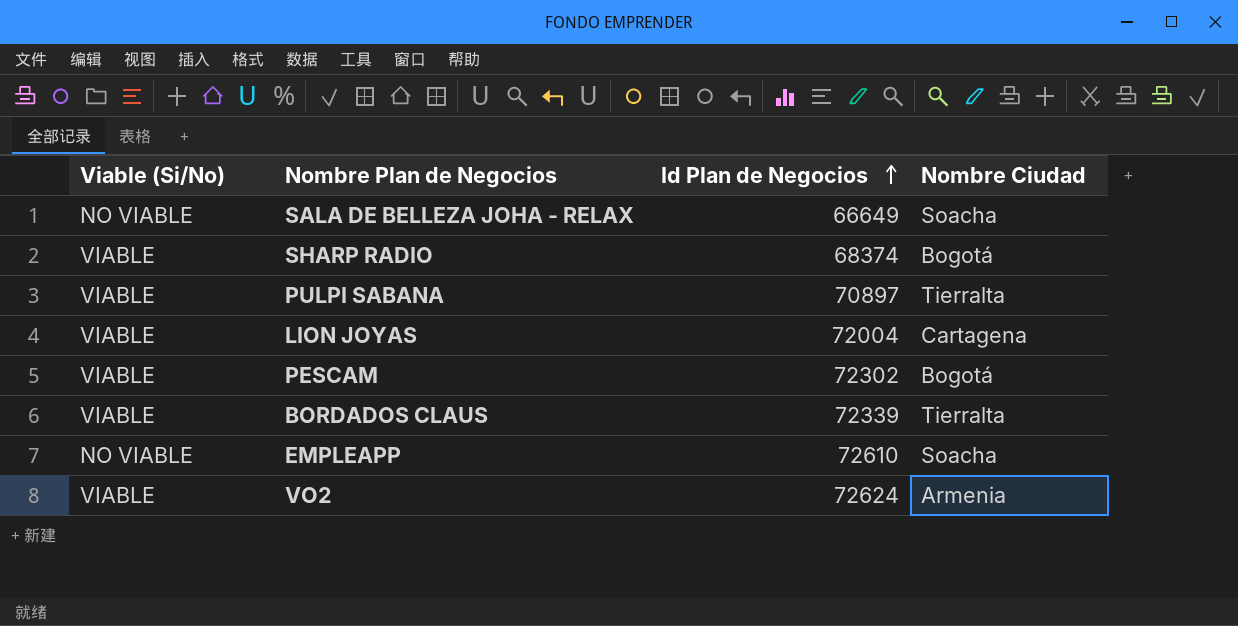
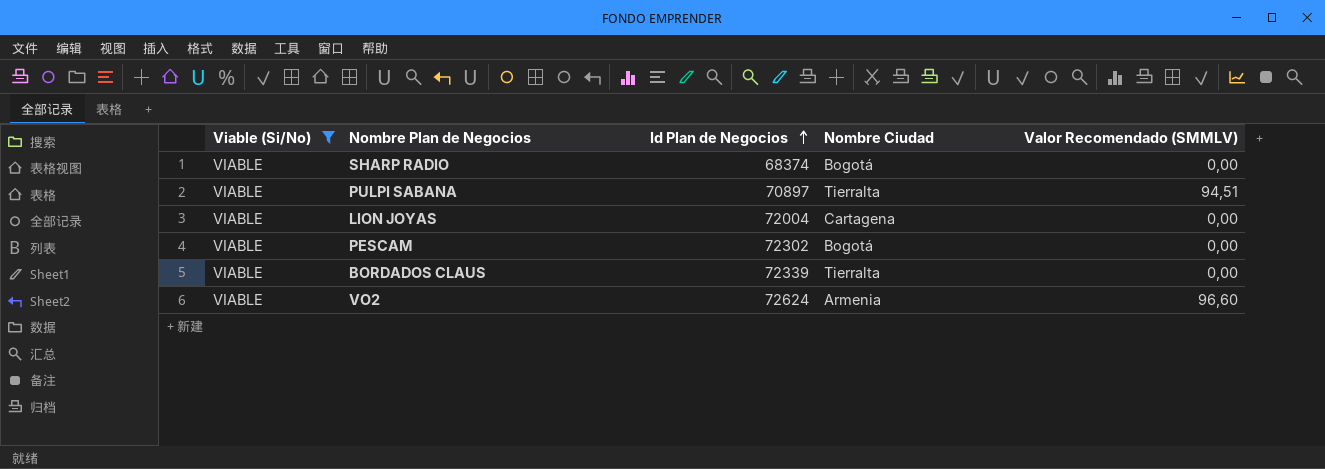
filter: none -> Viable (Si/No) = VIABLE
column Valor Recomendado (SMMLV) | position: none -> 5

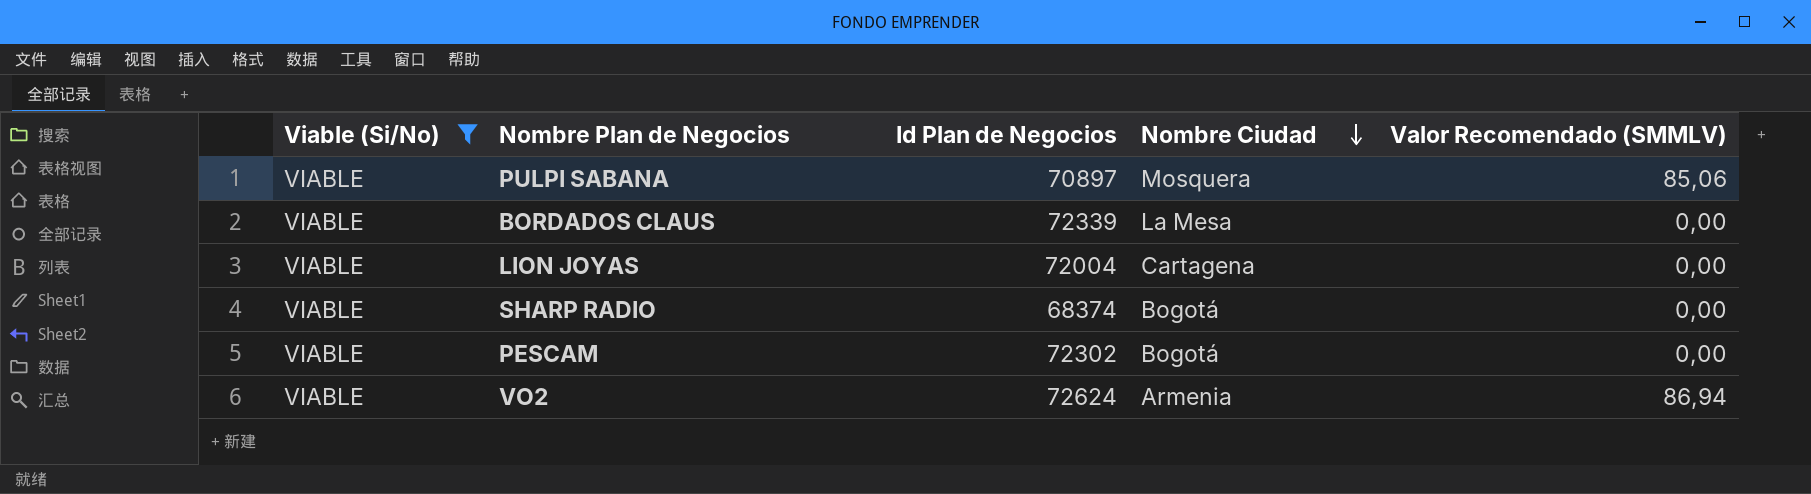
row order: Id Plan de Negocios ascending -> Nombre Ciudad descending
PULPI SABANA | Nombre Ciudad: Tierralta -> Mosquera
PULPI SABANA | Valor Recomendado (SMMLV): 94,51 -> 85,06
BORDADOS CLAUS | Nombre Ciudad: Tierralta -> La Mesa
VO2 | Valor Recomendado (SMMLV): 96,60 -> 86,94

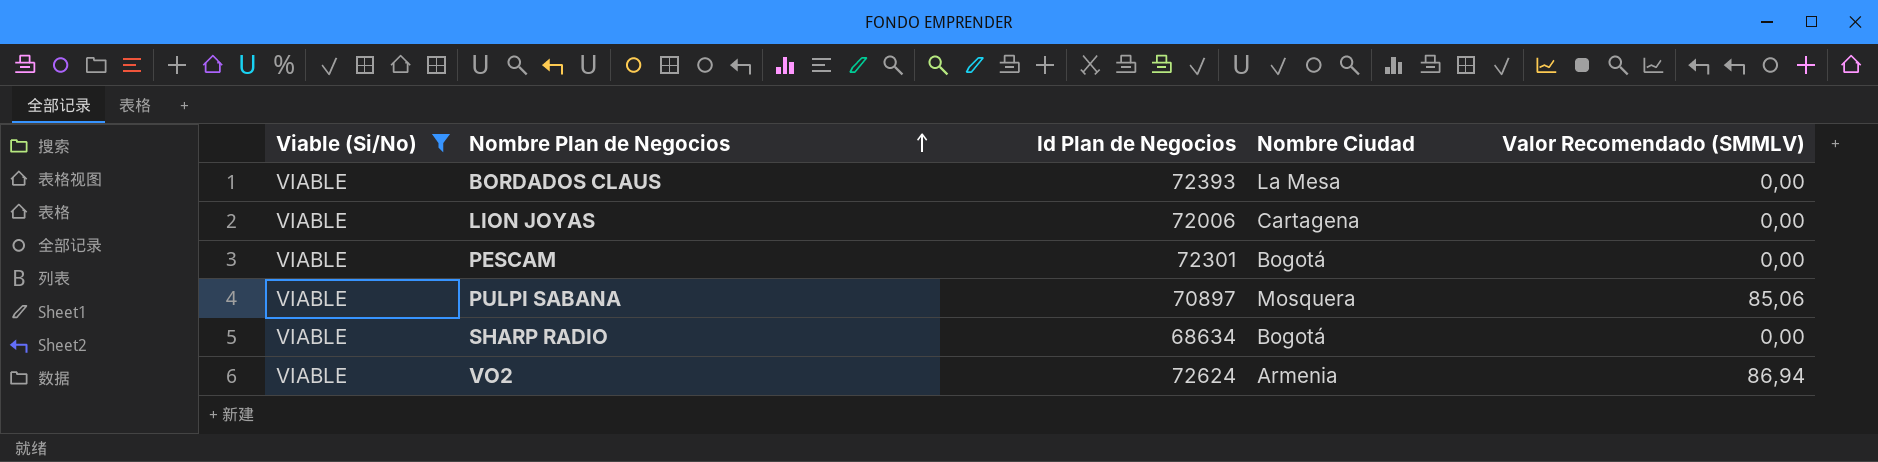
row order: Nombre Ciudad descending -> Nombre Plan de Negocios ascending
BORDADOS CLAUS | Id Plan de Negocios: 72339 -> 72393
LION JOYAS | Id Plan de Negocios: 72004 -> 72006
PESCAM | Id Plan de Negocios: 72302 -> 72301
SHARP RADIO | Id Plan de Negocios: 68374 -> 68634

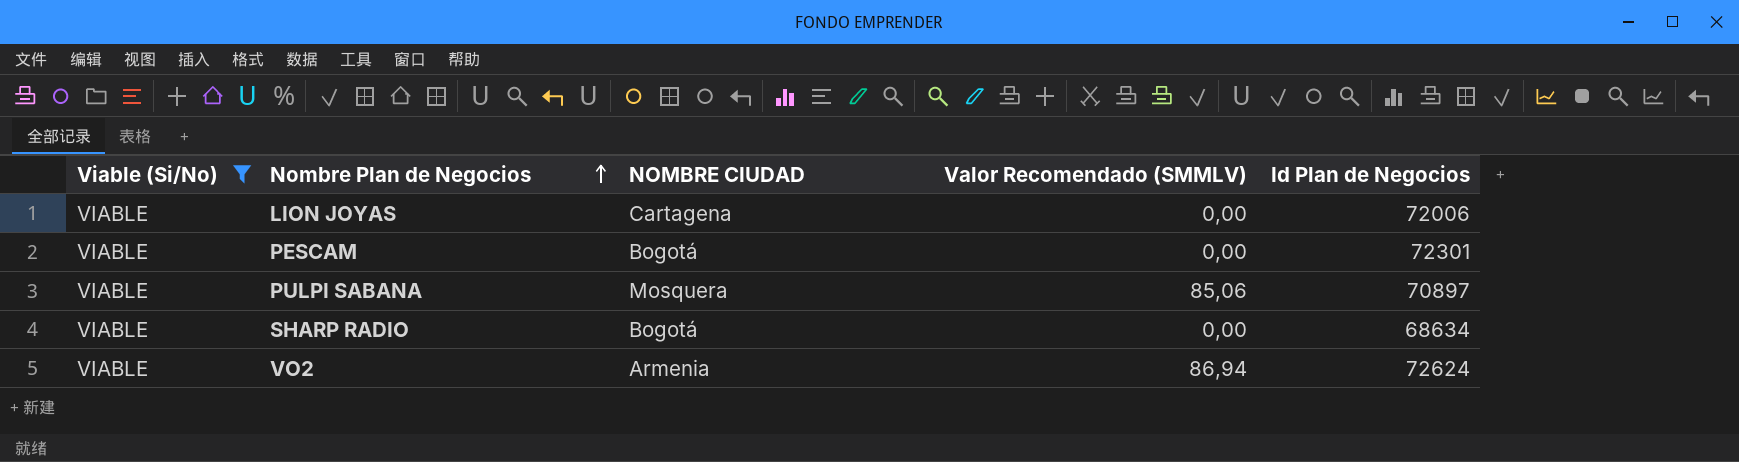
column name: Nombre Ciudad -> NOMBRE CIUDAD
column Id Plan de Negocios | position: 3 -> 5
row BORDADOS CLAUS: VIABLE | 72393 | La Mesa | 0,00 -> none

